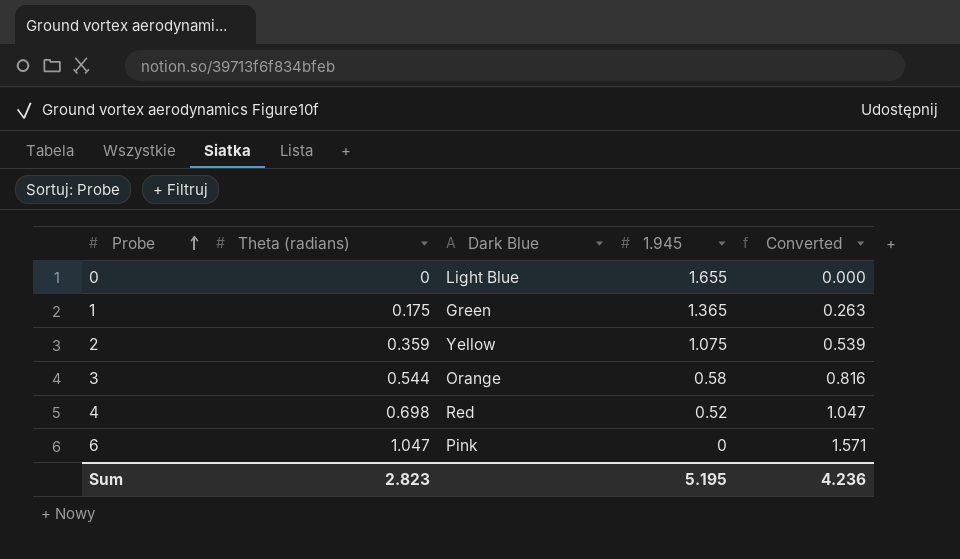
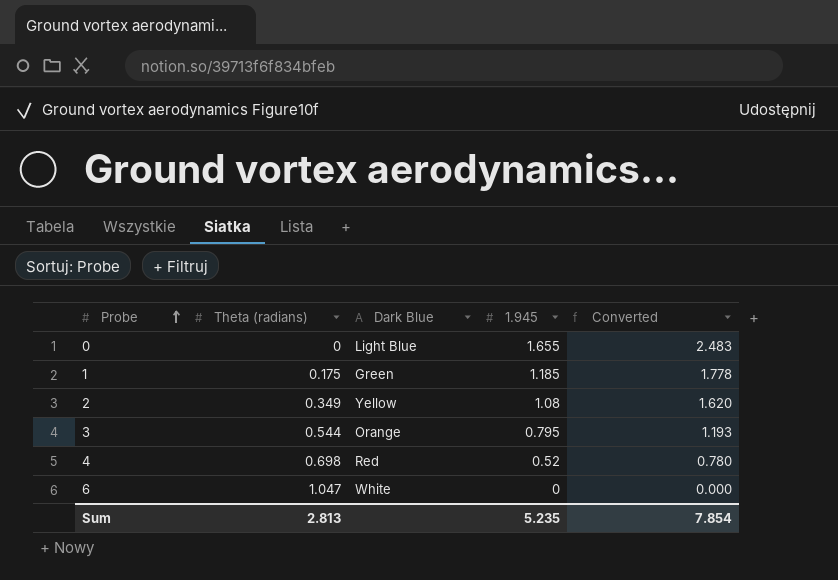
column Converted | formula: [Theta (radians)] * 1.5 -> [1.945] * 1.5
1 | 1.945: 1.365 -> 1.185
2 | Theta (radians): 0.359 -> 0.349
2 | 1.945: 1.075 -> 1.08
3 | 1.945: 0.58 -> 0.795
6 | Dark Blue: Pink -> White
Sum | Theta (radians): 2.823 -> 2.813
Sum | 1.945: 5.195 -> 5.235
Sum | Converted: 4.236 -> 7.854

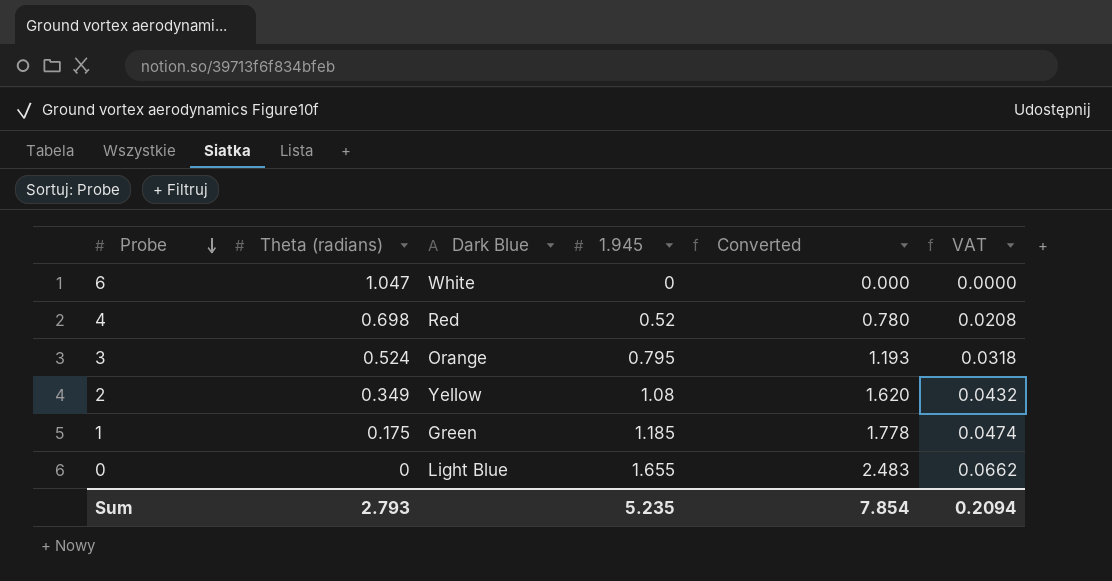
row order: Probe ascending -> Probe descending
column VAT | formula: none -> [1.945] * 0.04
3 | Theta (radians): 0.544 -> 0.524
Sum | Theta (radians): 2.813 -> 2.793

